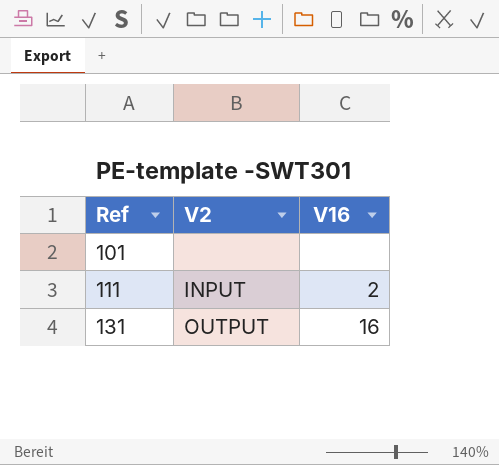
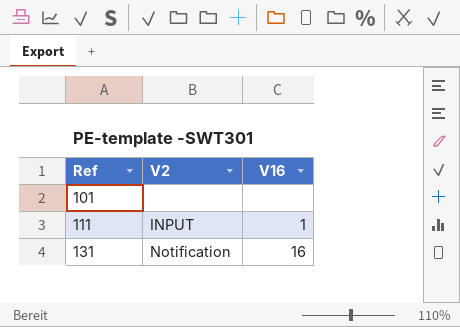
111 | V16: 2 -> 1
131 | V2: OUTPUT -> Notification

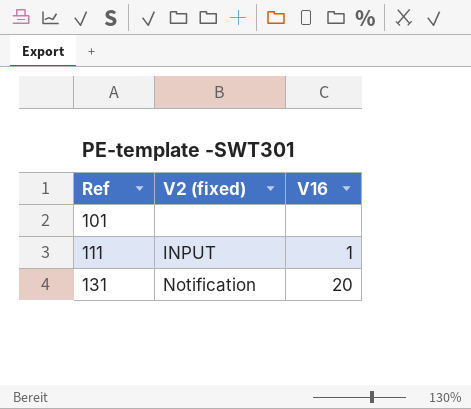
column name: V2 -> V2 (fixed)
131 | V16: 16 -> 20

